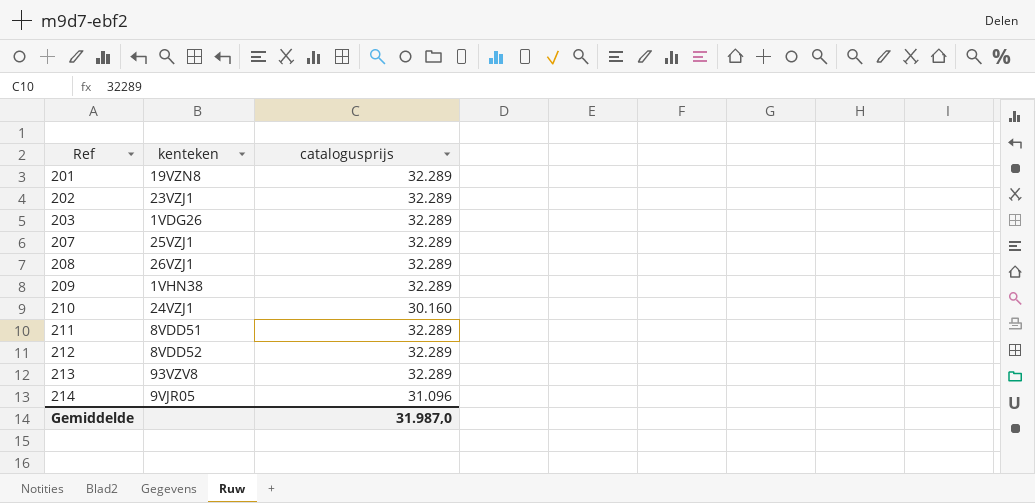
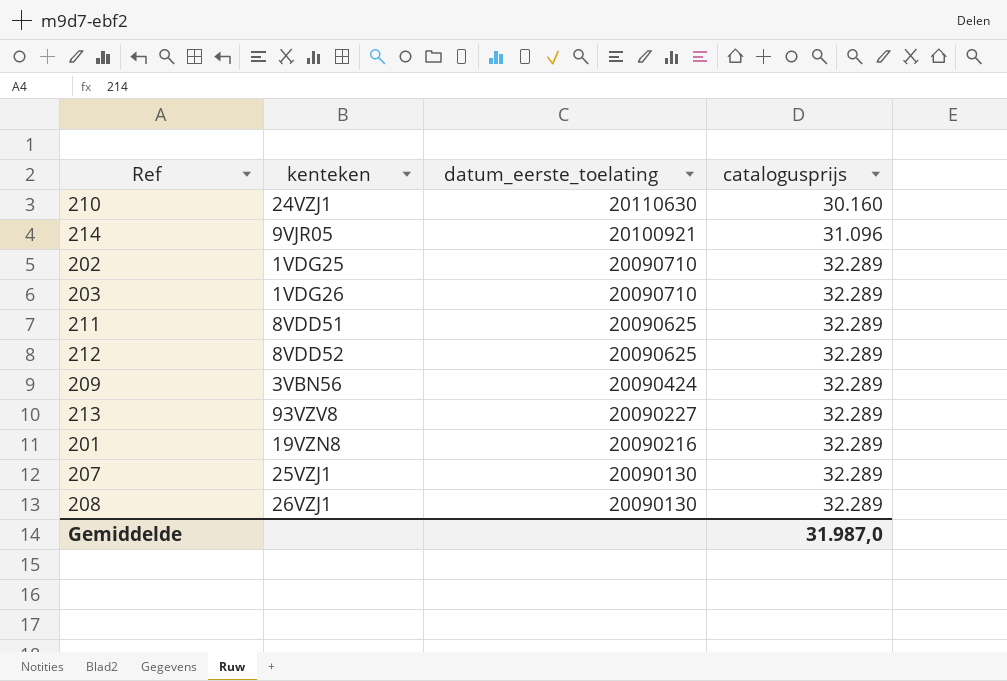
row order: Ref ascending -> datum_eerste_toelating descending
column datum_eerste_toelating | position: none -> 3
202 | kenteken: 23VZJ1 -> 1VDG25
209 | kenteken: 1VHN38 -> 3VBN56

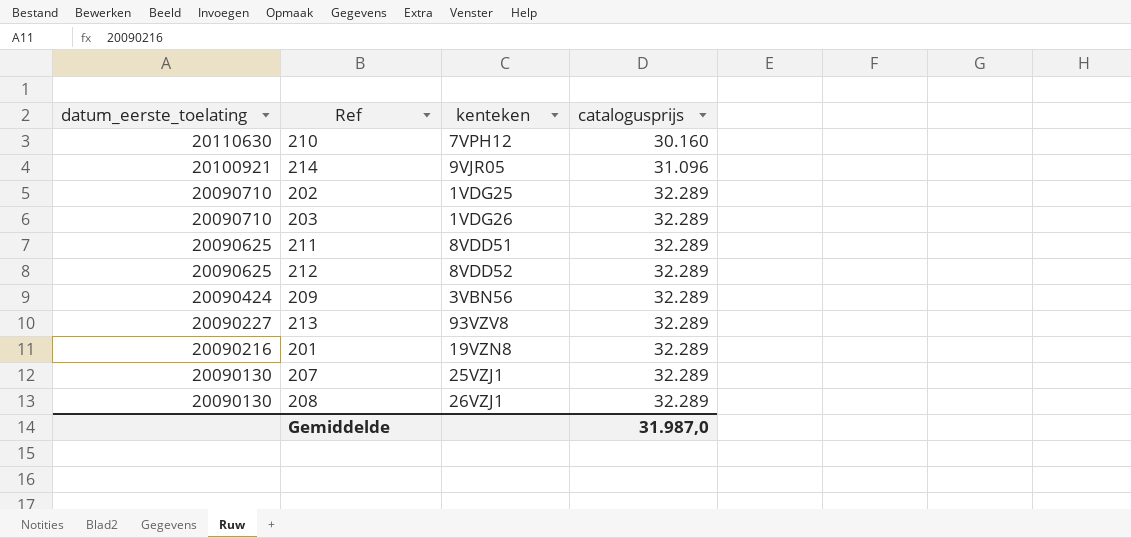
column datum_eerste_toelating | position: 3 -> 1
210 | kenteken: 24VZJ1 -> 7VPH12

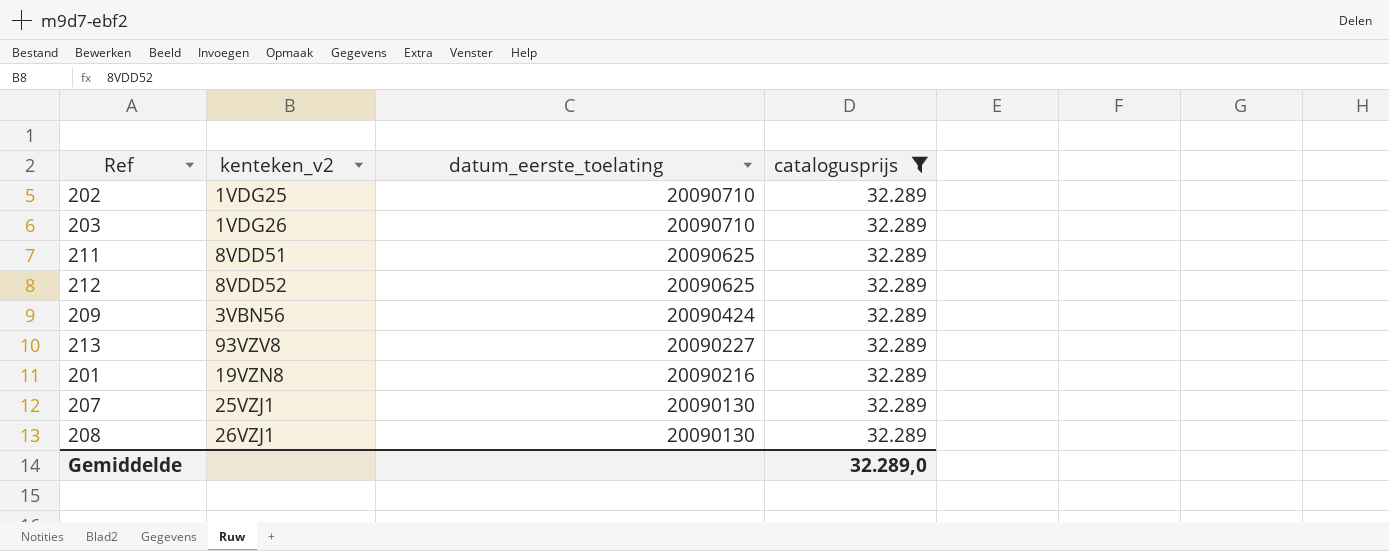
filter: none -> catalogusprijs = 32.289
column name: kenteken -> kenteken_v2
column datum_eerste_toelating | position: 1 -> 3
Gemiddelde | catalogusprijs: 31.987,0 -> 32.289,0

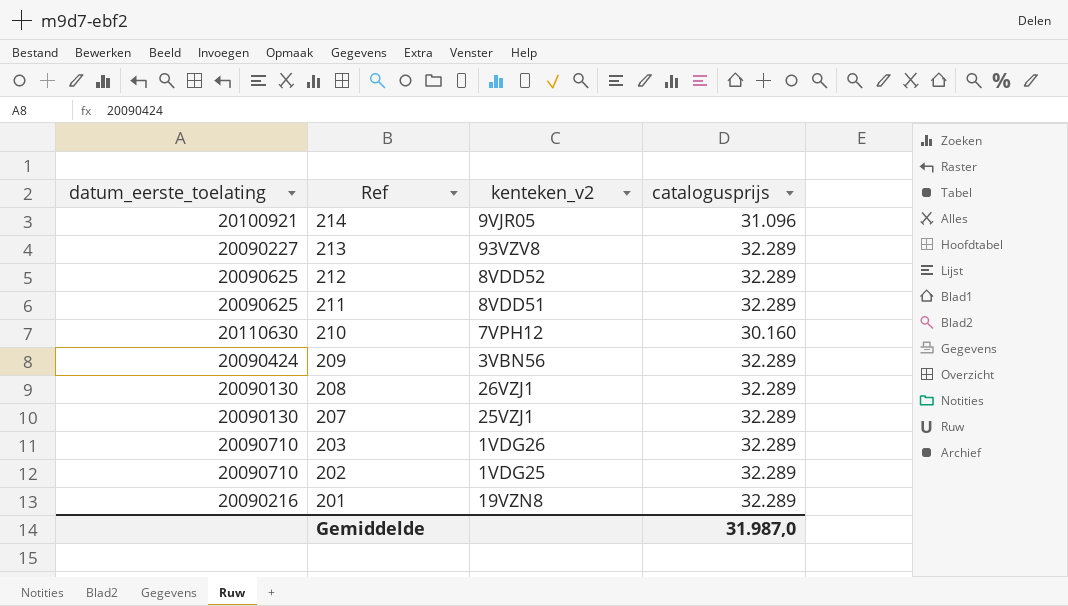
filter: catalogusprijs = 32.289 -> none
row order: datum_eerste_toelating descending -> Ref descending
column datum_eerste_toelating | position: 3 -> 1
Gemiddelde | catalogusprijs: 32.289,0 -> 31.987,0

